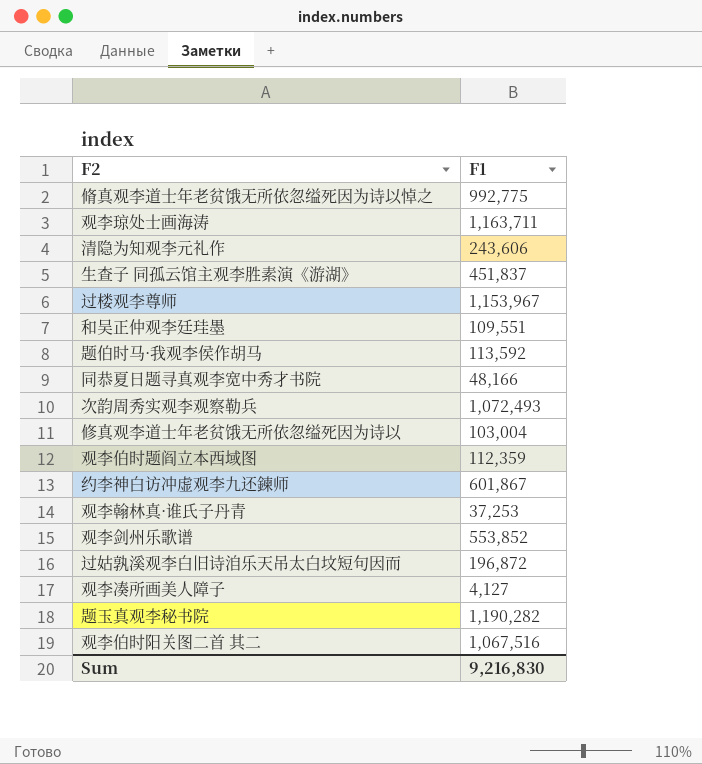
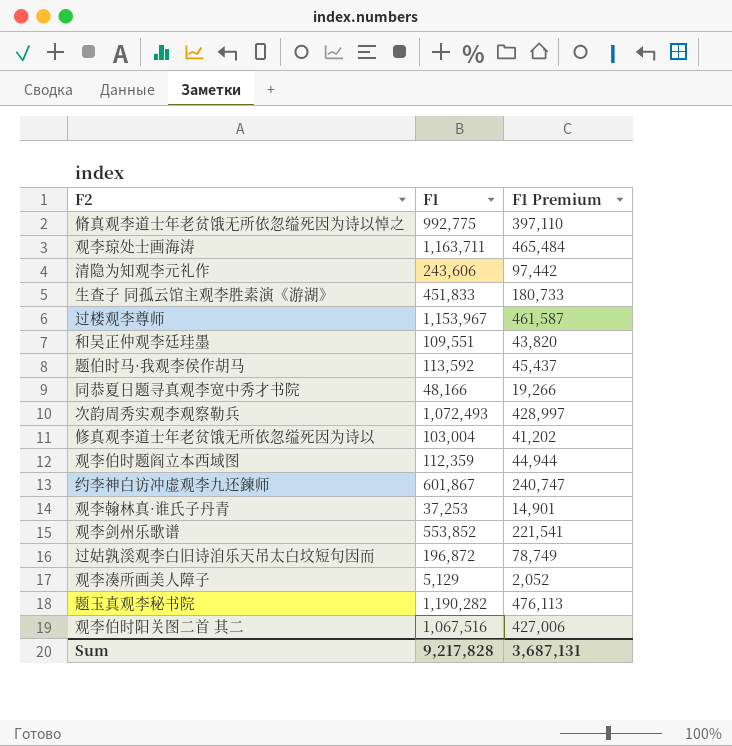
column F1 Premium | formula: none -> [F1] * 0.4
生查子 同孤云馆主观李胜素演《游湖》 | F1: 451,837 -> 451,833
观李凑所画美人障子 | F1: 4,127 -> 5,129
Sum | F1: 9,216,830 -> 9,217,828

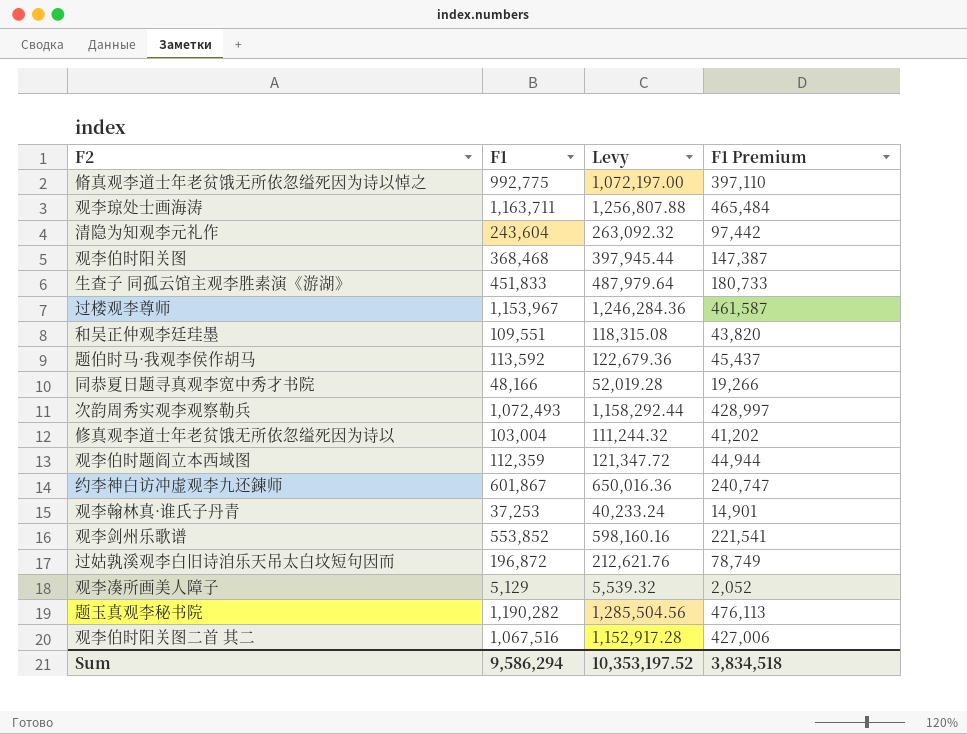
column Levy | formula: none -> [F1] * 1.08
清隐为知观李元礼作 | F1: 243,606 -> 243,604
row 观李伯时阳关图: none -> 368,468 | 397,945.44 | 147,387
Sum | F1: 9,217,828 -> 9,586,294
Sum | F1 Premium: 3,687,131 -> 3,834,518

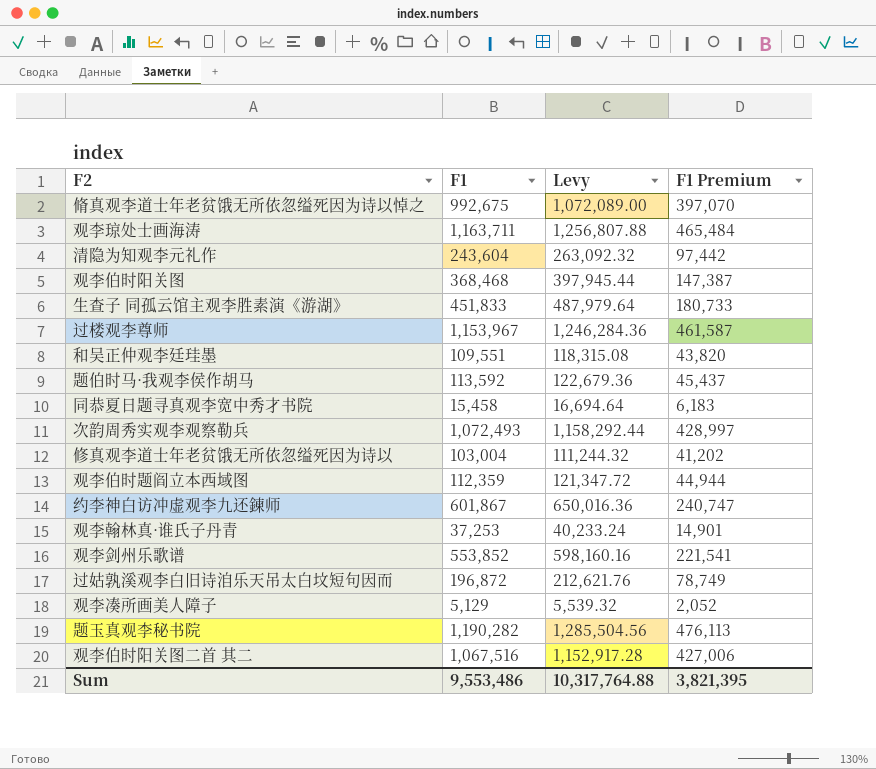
脩真观李道士年老贫饿无所依忽缢死因为诗以悼之 | F1: 992,775 -> 992,675
脩真观李道士年老贫饿无所依忽缢死因为诗以悼之 | Levy: 1,072,197.00 -> 1,072,089.00
脩真观李道士年老贫饿无所依忽缢死因为诗以悼之 | F1 Premium: 397,110 -> 397,070
同恭夏日题寻真观李宽中秀才书院 | F1: 48,166 -> 15,458
同恭夏日题寻真观李宽中秀才书院 | Levy: 52,019.28 -> 16,694.64
同恭夏日题寻真观李宽中秀才书院 | F1 Premium: 19,266 -> 6,183
Sum | F1: 9,586,294 -> 9,553,486
Sum | Levy: 10,353,197.52 -> 10,317,764.88
Sum | F1 Premium: 3,834,518 -> 3,821,395

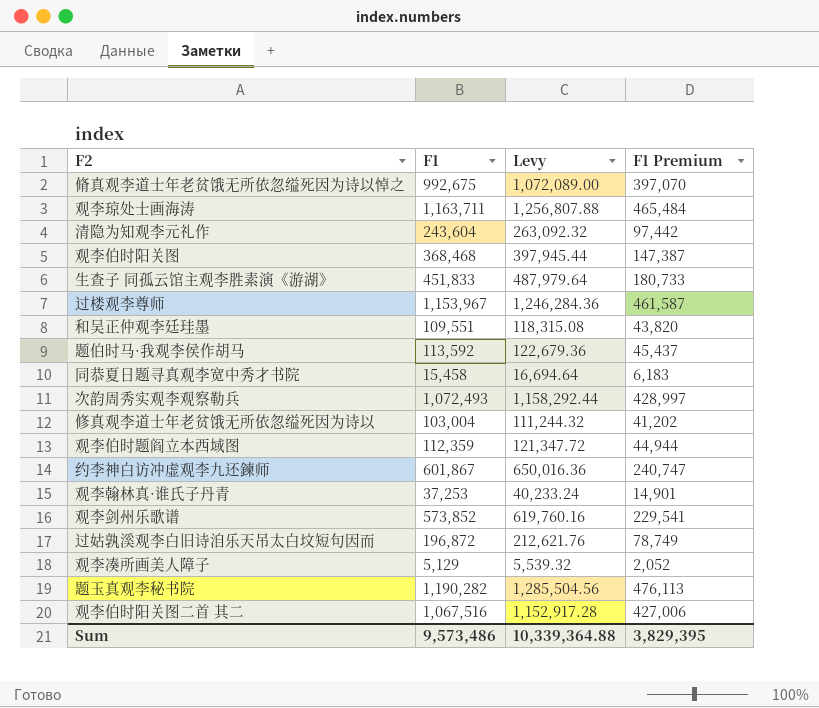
观李剑州乐歌谱 | F1: 553,852 -> 573,852
观李剑州乐歌谱 | Levy: 598,160.16 -> 619,760.16
观李剑州乐歌谱 | F1 Premium: 221,541 -> 229,541
Sum | F1: 9,553,486 -> 9,573,486
Sum | Levy: 10,317,764.88 -> 10,339,364.88
Sum | F1 Premium: 3,821,395 -> 3,829,395

